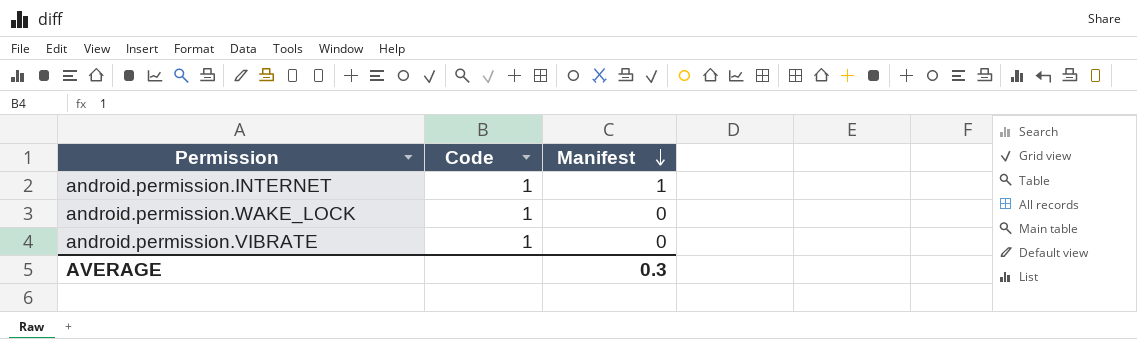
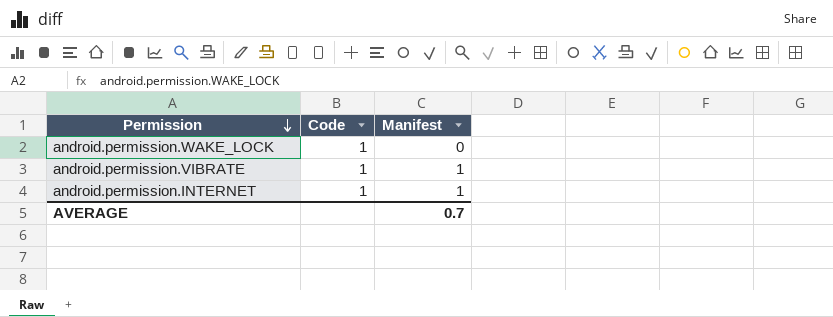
row order: Manifest descending -> Permission descending
android.permission.VIBRATE | Manifest: 0 -> 1
AVERAGE | Manifest: 0.3 -> 0.7

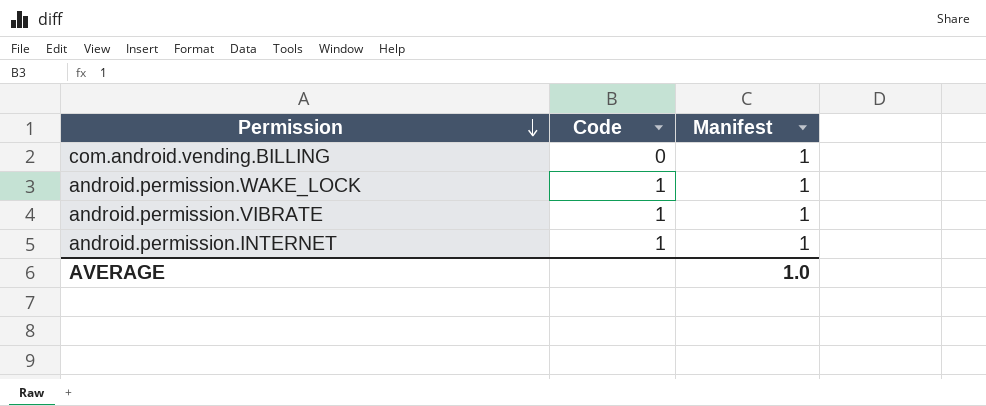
row com.android.vending.BILLING: none -> 0 | 1
android.permission.WAKE_LOCK | Manifest: 0 -> 1
AVERAGE | Manifest: 0.7 -> 1.0

